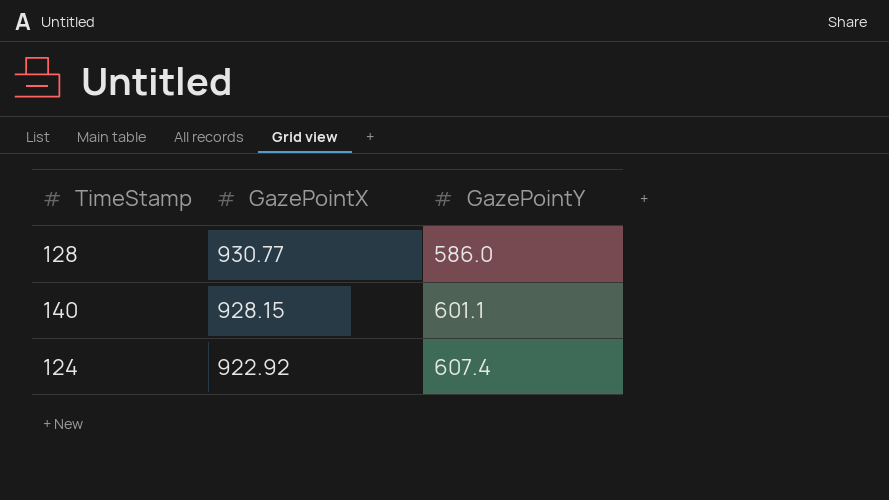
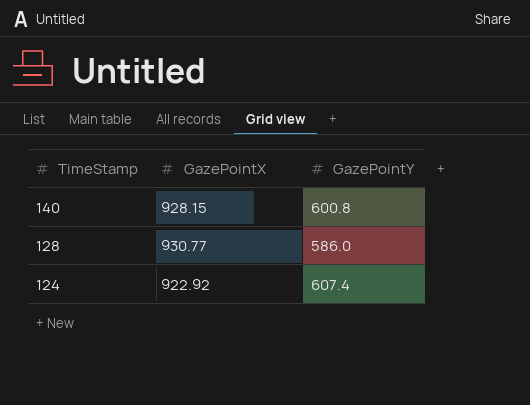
row order: GazePointX descending -> TimeStamp descending
140 | GazePointY: 601.1 -> 600.8

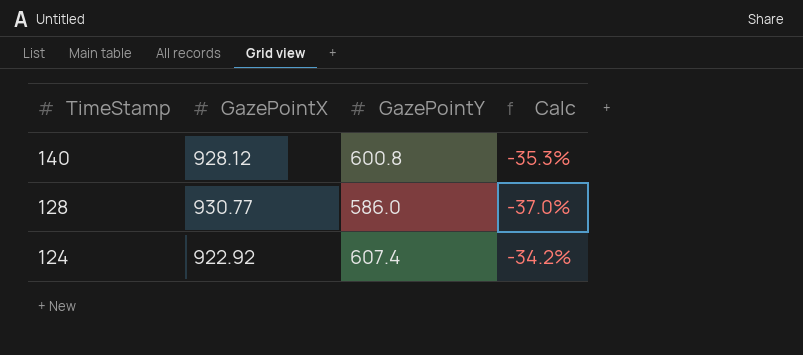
column Calc | formula: none -> ([GazePointY] - [GazePointX]) / [GazePointX]
140 | GazePointX: 928.15 -> 928.12

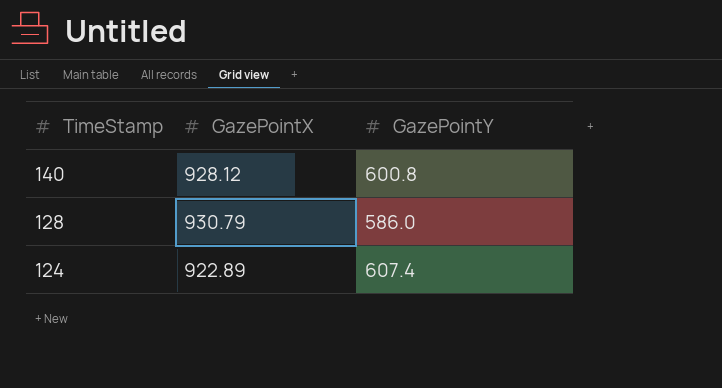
column Calc | formula: ([GazePointY] - [GazePointX]) / [GazePointX] -> none
128 | GazePointX: 930.77 -> 930.79
124 | GazePointX: 922.92 -> 922.89

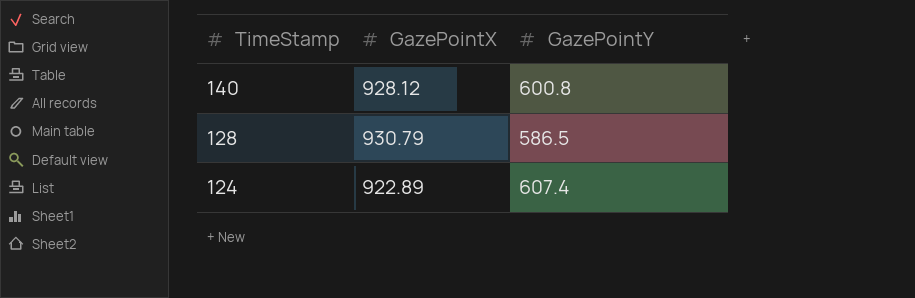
128 | GazePointY: 586.0 -> 586.5

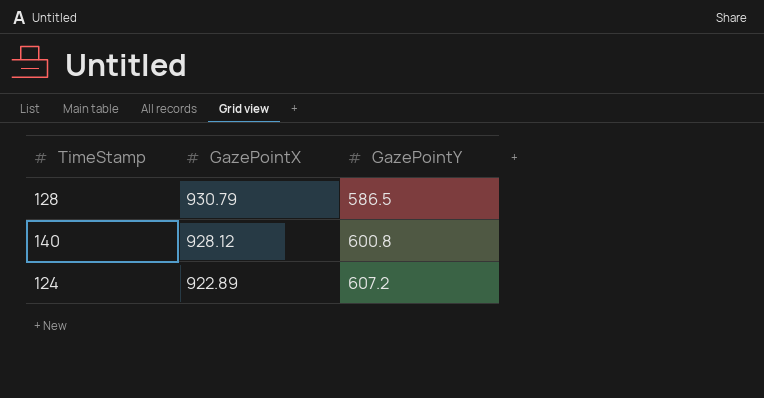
row order: TimeStamp descending -> GazePointX descending
124 | GazePointY: 607.4 -> 607.2

